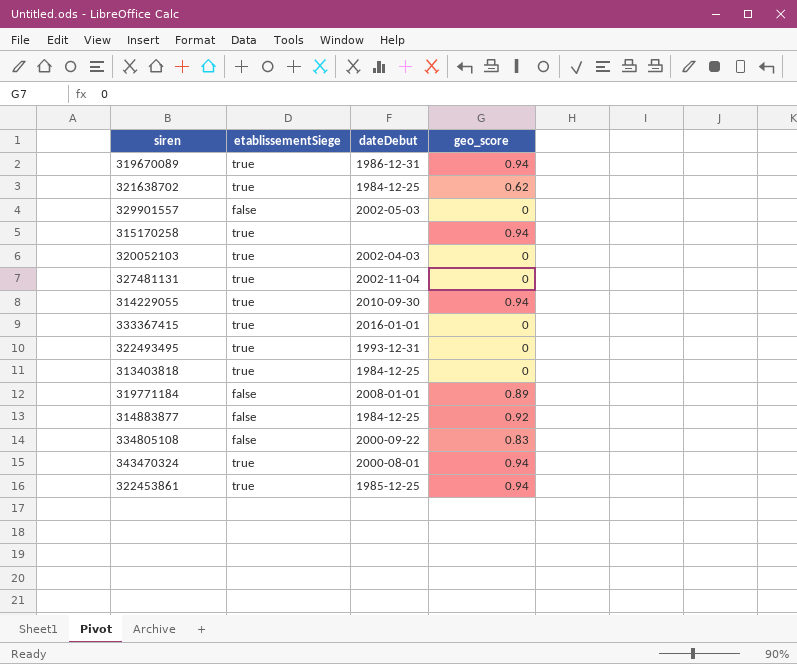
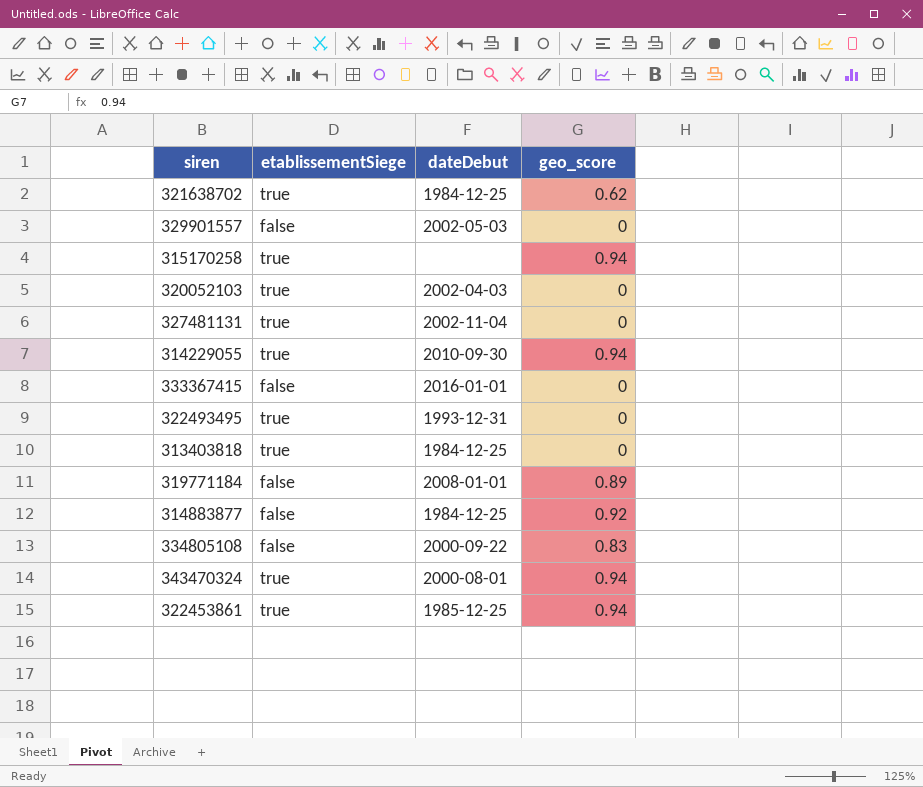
row 319670089: true | 1986-12-31 | 0.94 -> none
333367415 | etablissementSiege: true -> false

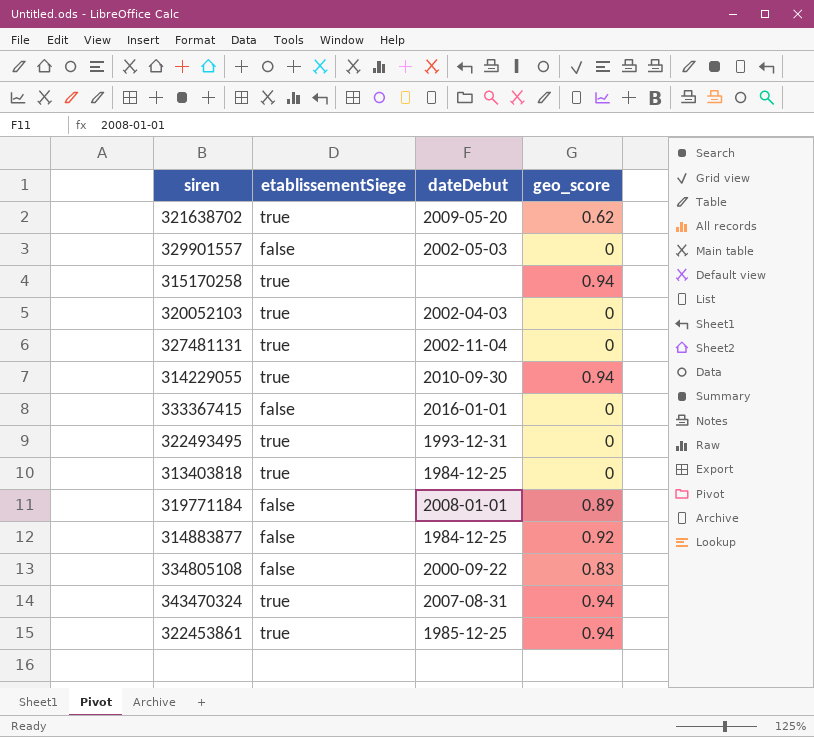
321638702 | dateDebut: 1984-12-25 -> 2009-05-20
343470324 | dateDebut: 2000-08-01 -> 2007-08-31

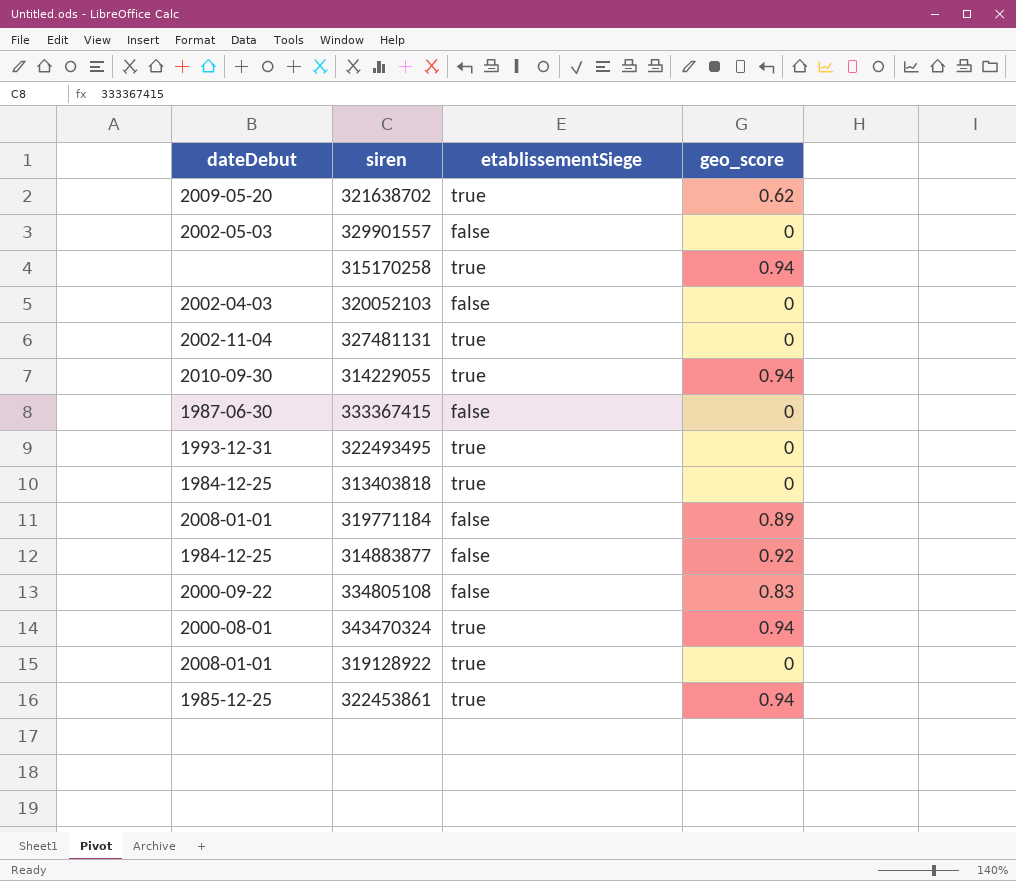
column dateDebut | position: 3 -> 1
320052103 | etablissementSiege: true -> false
333367415 | dateDebut: 2016-01-01 -> 1987-06-30
343470324 | dateDebut: 2007-08-31 -> 2000-08-01
row 319128922: none -> 2008-01-01 | true | 0

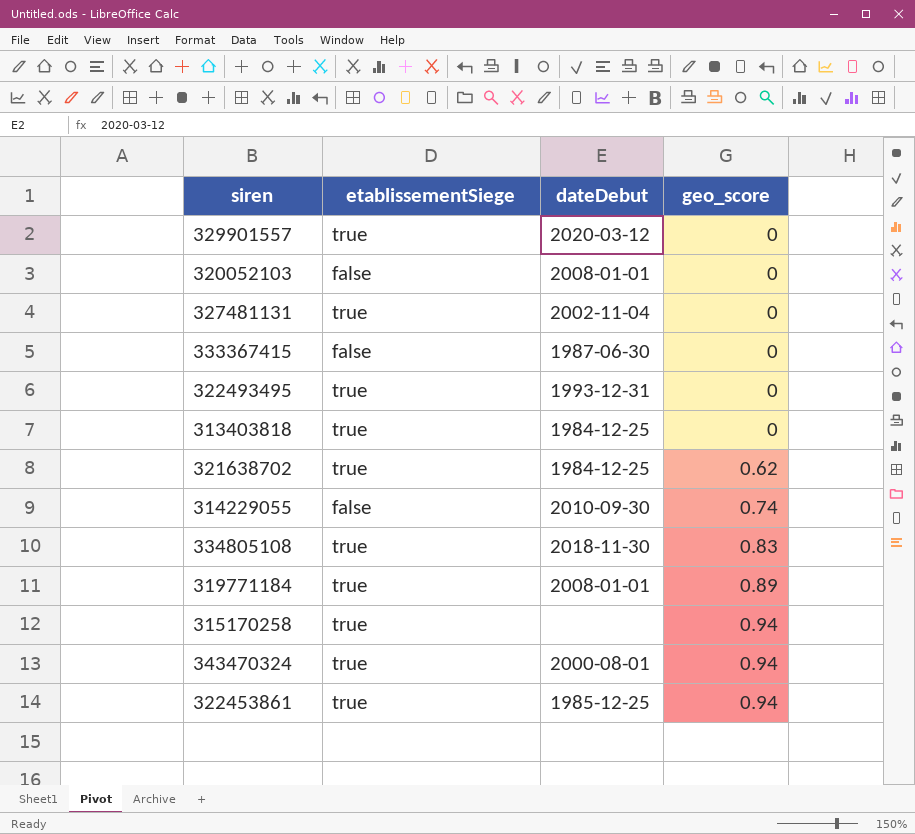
row order: none -> geo_score ascending
column dateDebut | position: 1 -> 3
row 314883877: 1984-12-25 | false | 0.92 -> none
row 319128922: 2008-01-01 | true | 0 -> none
329901557 | etablissementSiege: false -> true
329901557 | dateDebut: 2002-05-03 -> 2020-03-12
320052103 | dateDebut: 2002-04-03 -> 2008-01-01
321638702 | dateDebut: 2009-05-20 -> 1984-12-25
314229055 | etablissementSiege: true -> false
314229055 | geo_score: 0.94 -> 0.74
334805108 | etablissementSiege: false -> true
334805108 | dateDebut: 2000-09-22 -> 2018-11-30
319771184 | etablissementSiege: false -> true

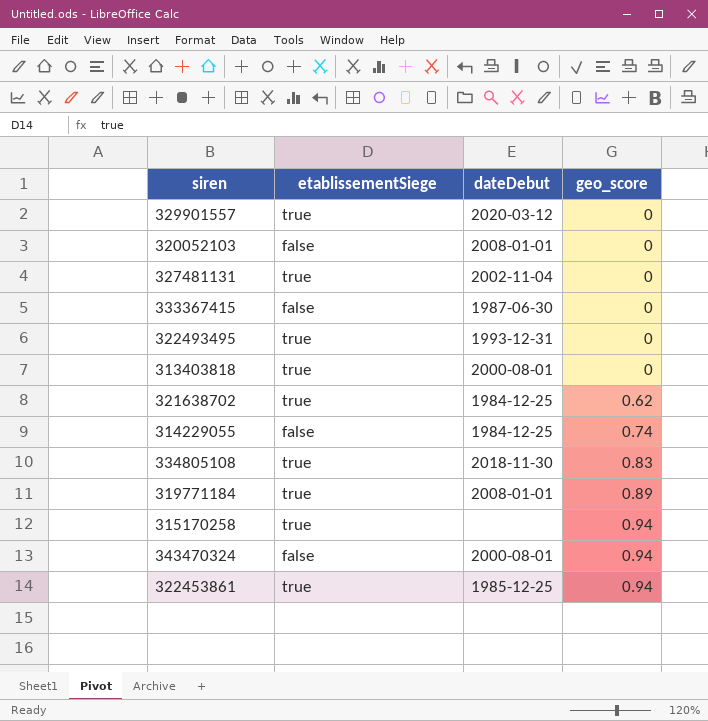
313403818 | dateDebut: 1984-12-25 -> 2000-08-01
314229055 | dateDebut: 2010-09-30 -> 1984-12-25
343470324 | etablissementSiege: true -> false

